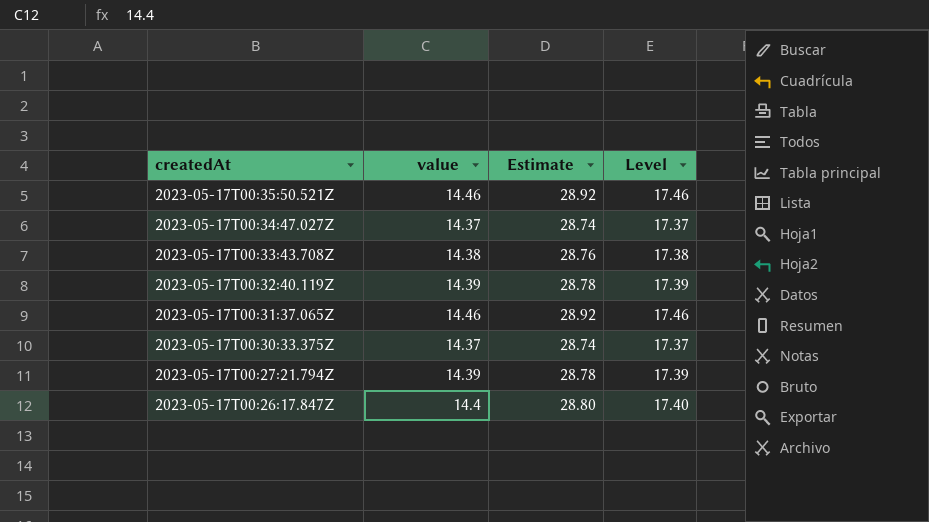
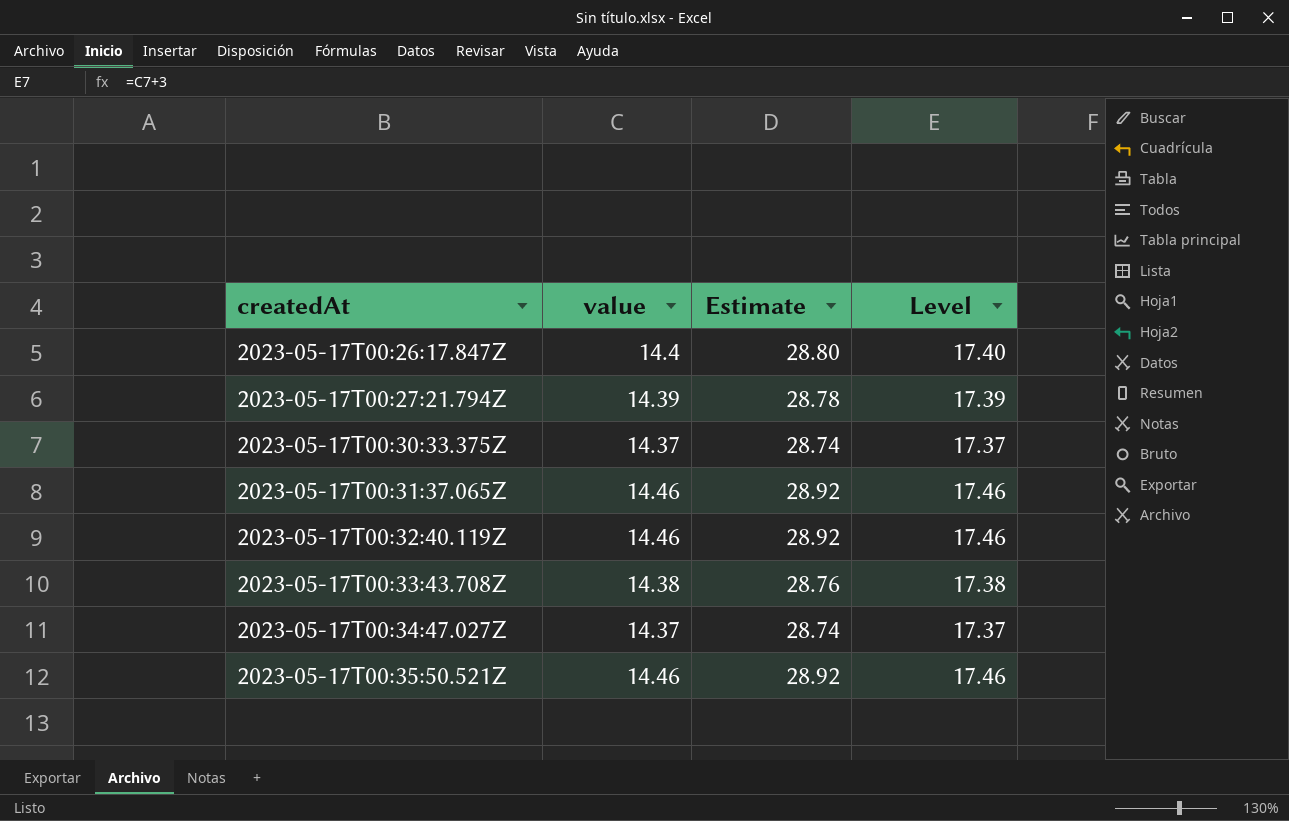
row order: createdAt descending -> createdAt ascending
2023-05-17T00:32:40.119Z | value: 14.39 -> 14.46
2023-05-17T00:32:40.119Z | Estimate: 28.78 -> 28.92
2023-05-17T00:32:40.119Z | Level: 17.39 -> 17.46

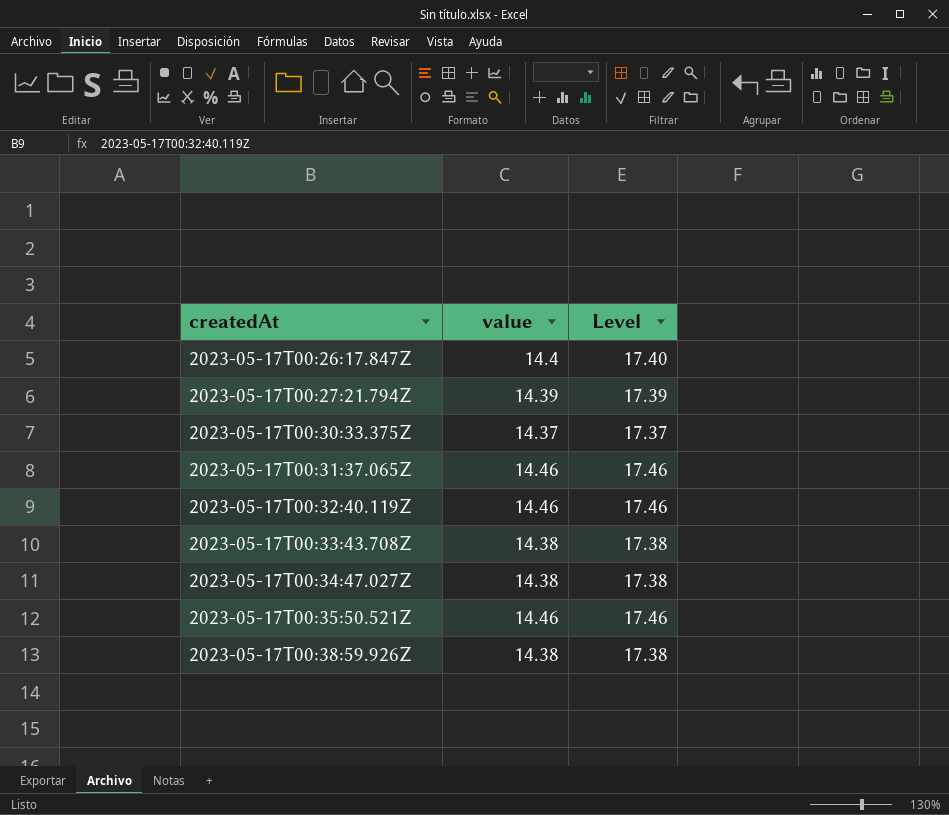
column Estimate | formula: [value] * 2 -> none
2023-05-17T00:34:47.027Z | value: 14.37 -> 14.38
2023-05-17T00:34:47.027Z | Level: 17.37 -> 17.38
row 2023-05-17T00:38:59.926Z: none -> 14.38 | 17.38

